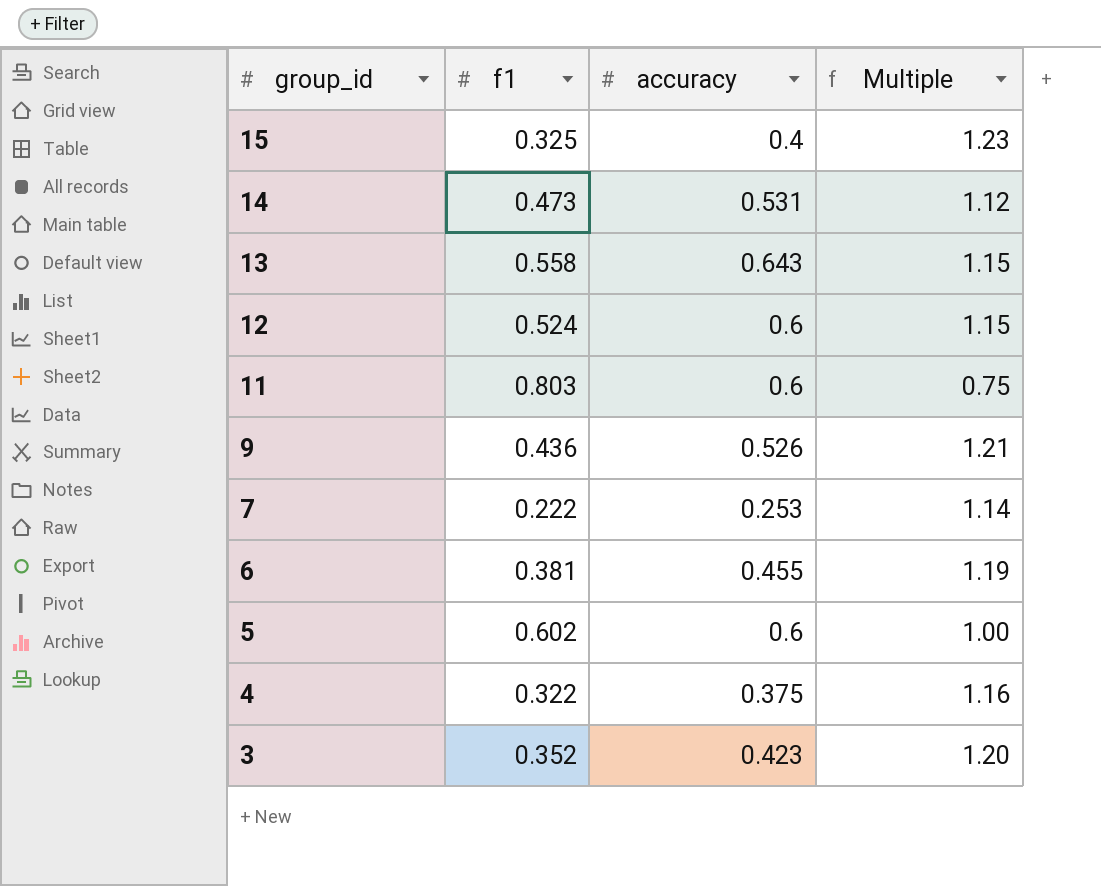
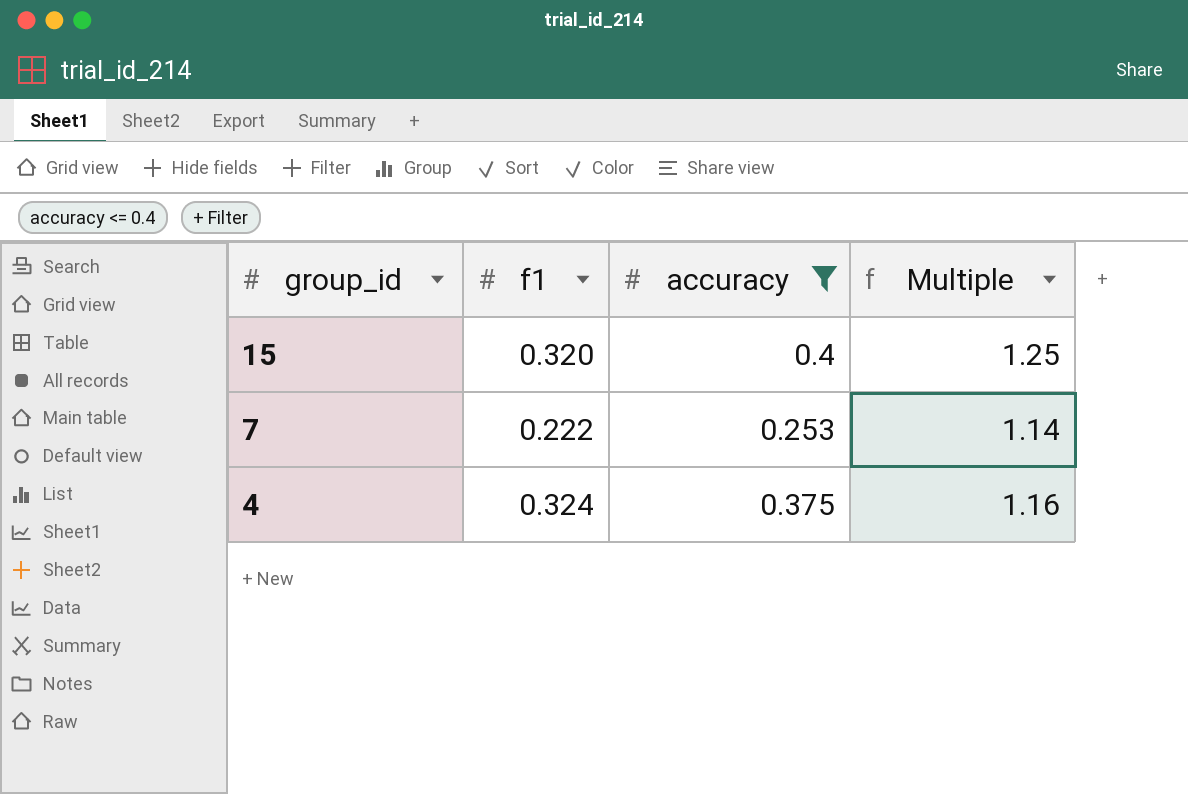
filter: none -> accuracy <= 0.4
15 | f1: 0.325 -> 0.320
15 | Multiple: 1.23 -> 1.25
4 | f1: 0.322 -> 0.324

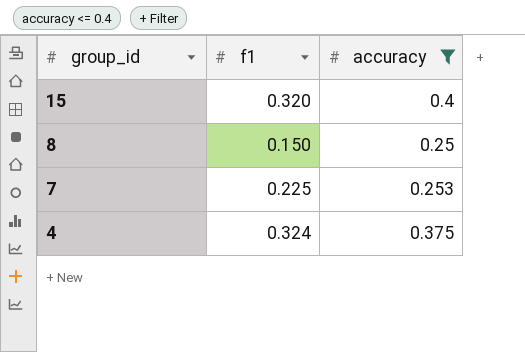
column Multiple | formula: [accuracy] / [f1] -> none
row 8: none -> 0.150 | 0.25
7 | f1: 0.222 -> 0.225

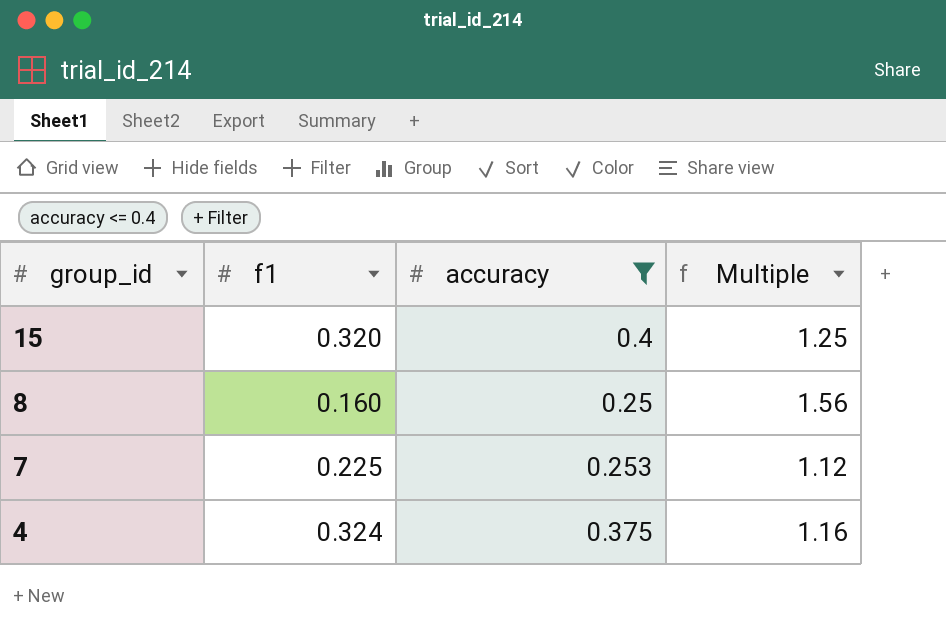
column Multiple | formula: none -> [accuracy] / [f1]
8 | f1: 0.150 -> 0.160

